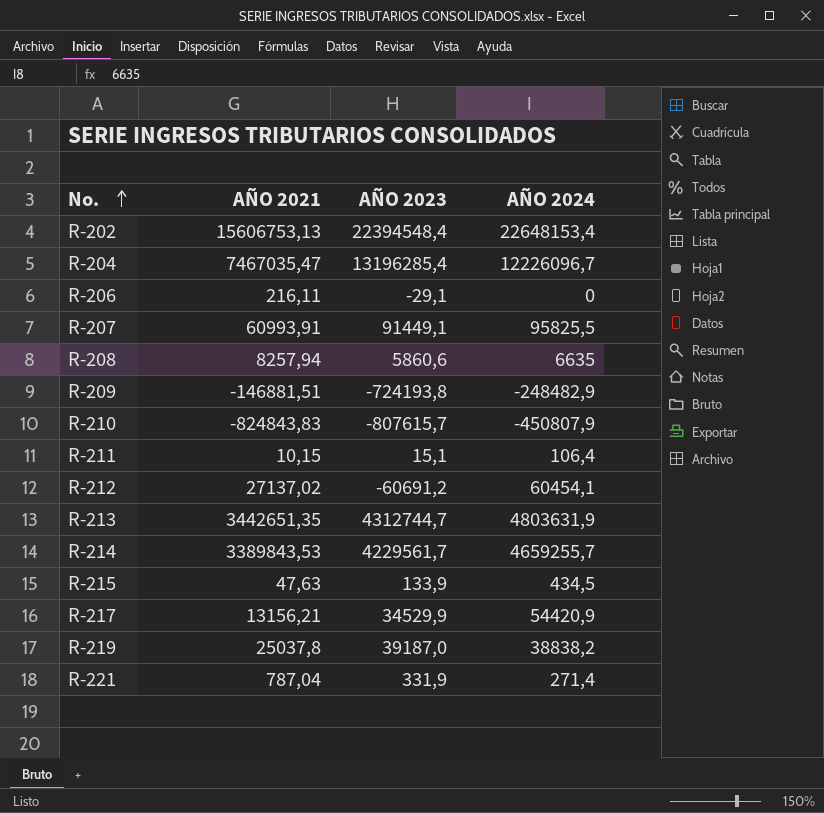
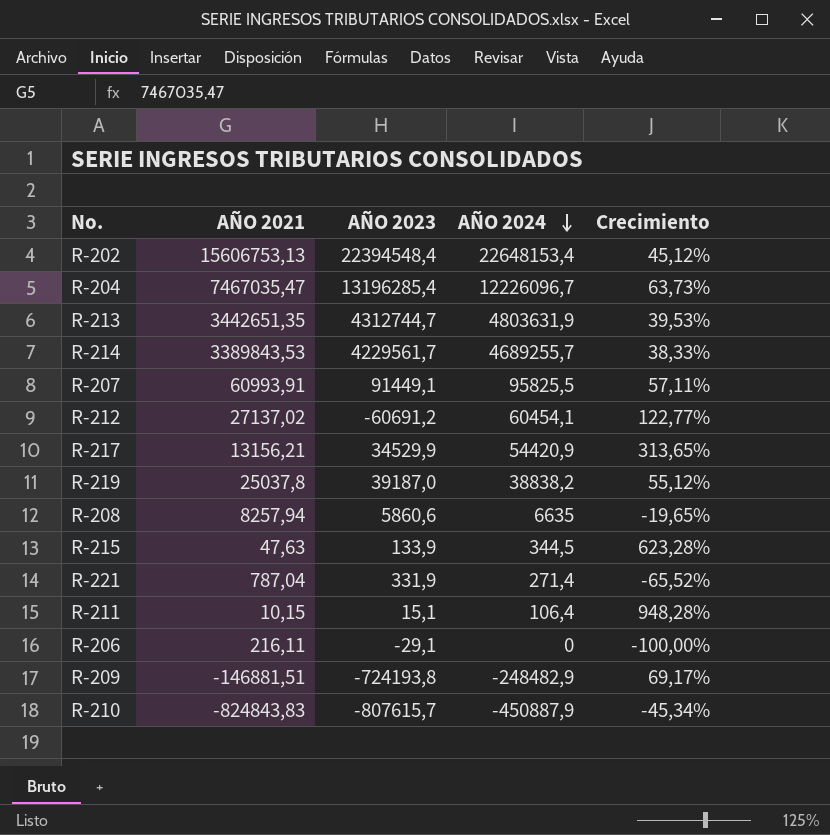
row order: No. ascending -> AÑO 2024 descending
column Crecimiento | formula: none -> ([AÑO 2024] - [AÑO 2021]) / [AÑO 2021]
R-214 | AÑO 2024: 4659255,7 -> 4689255,7
R-215 | AÑO 2024: 434,5 -> 344,5
R-210 | AÑO 2024: -450807,9 -> -450887,9

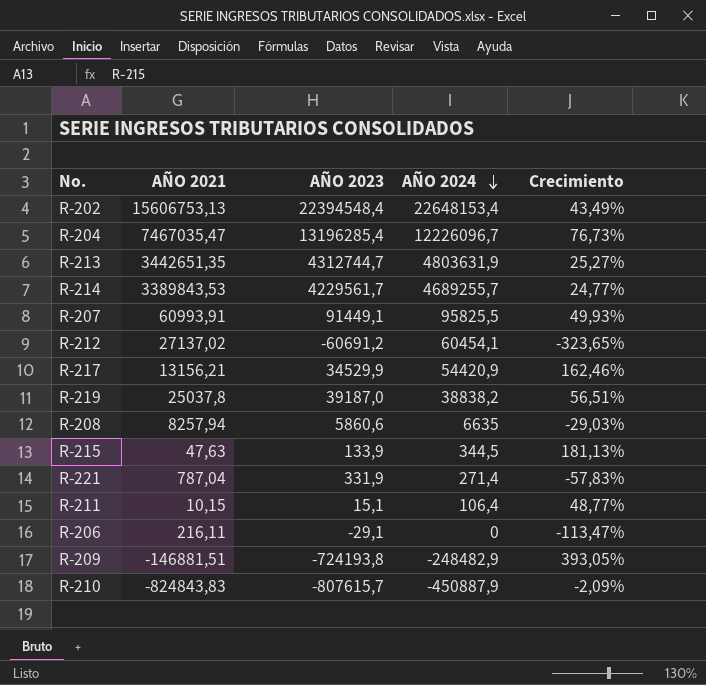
column Crecimiento | formula: ([AÑO 2024] - [AÑO 2021]) / [AÑO 2021] -> ([AÑO 2023] - [AÑO 2021]) / [AÑO 2021]

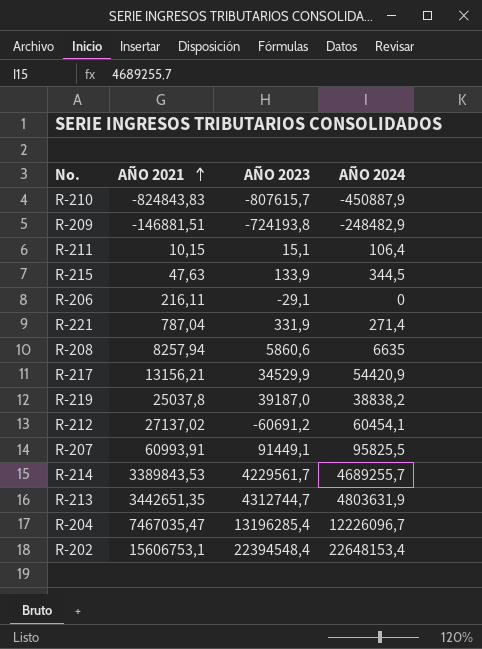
row order: AÑO 2024 descending -> AÑO 2021 ascending
column Crecimiento | formula: ([AÑO 2023] - [AÑO 2021]) / [AÑO 2021] -> none
R-202 | AÑO 2021: 15606753,13 -> 15606753,1

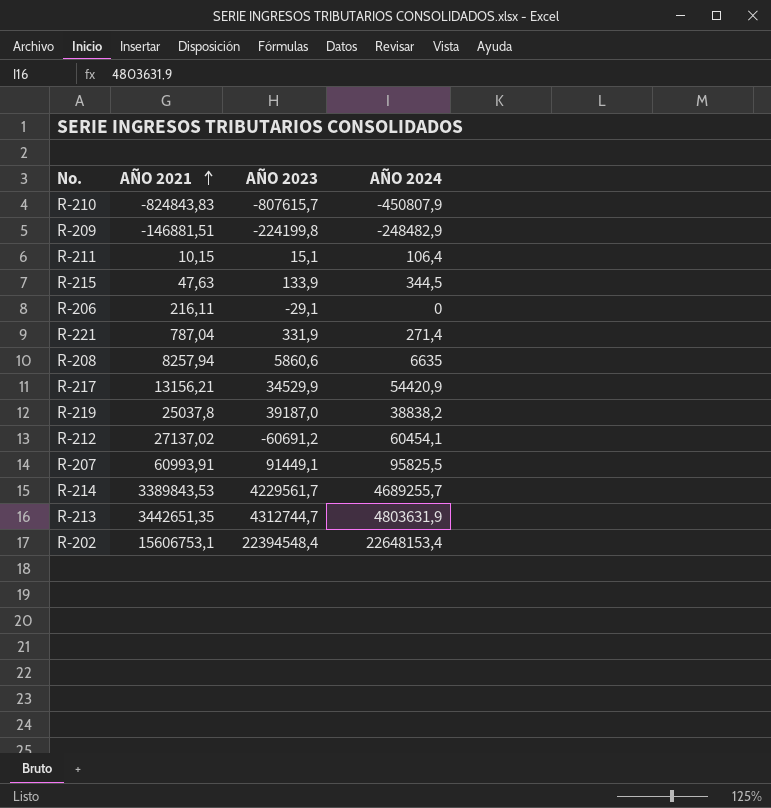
row R-204: 7467035,47 | 13196285,4 | 12226096,7 -> none
R-210 | AÑO 2024: -450887,9 -> -450807,9
R-209 | AÑO 2023: -724193,8 -> -224199,8

